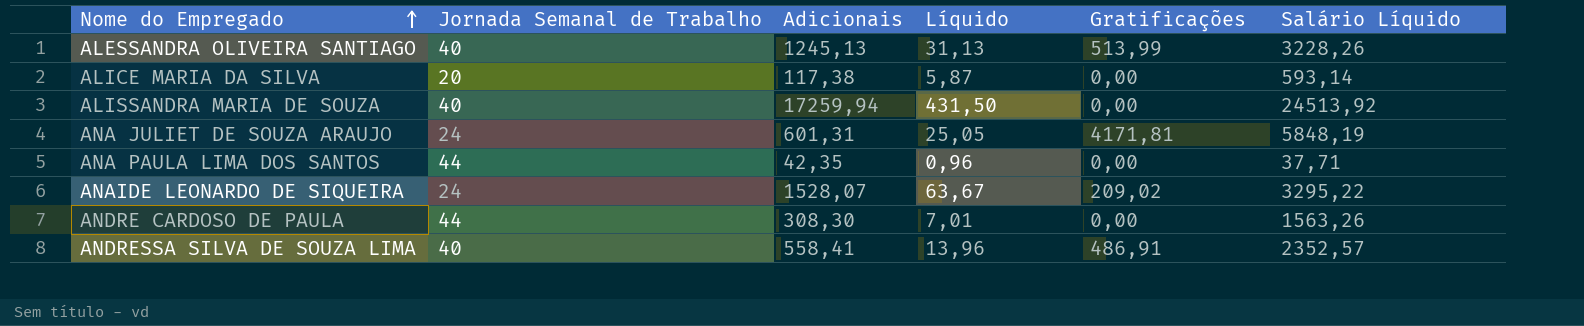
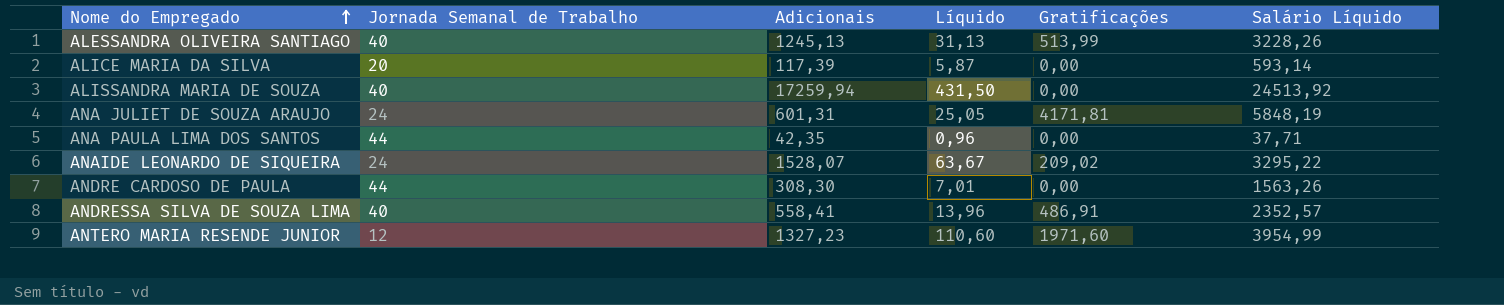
ALICE MARIA DA SILVA | Adicionais: 117,38 -> 117,39
row ANTERO MARIA RESENDE JUNIOR: none -> 12 | 1327,23 | 110,60 | 1971,60 | 3954,99

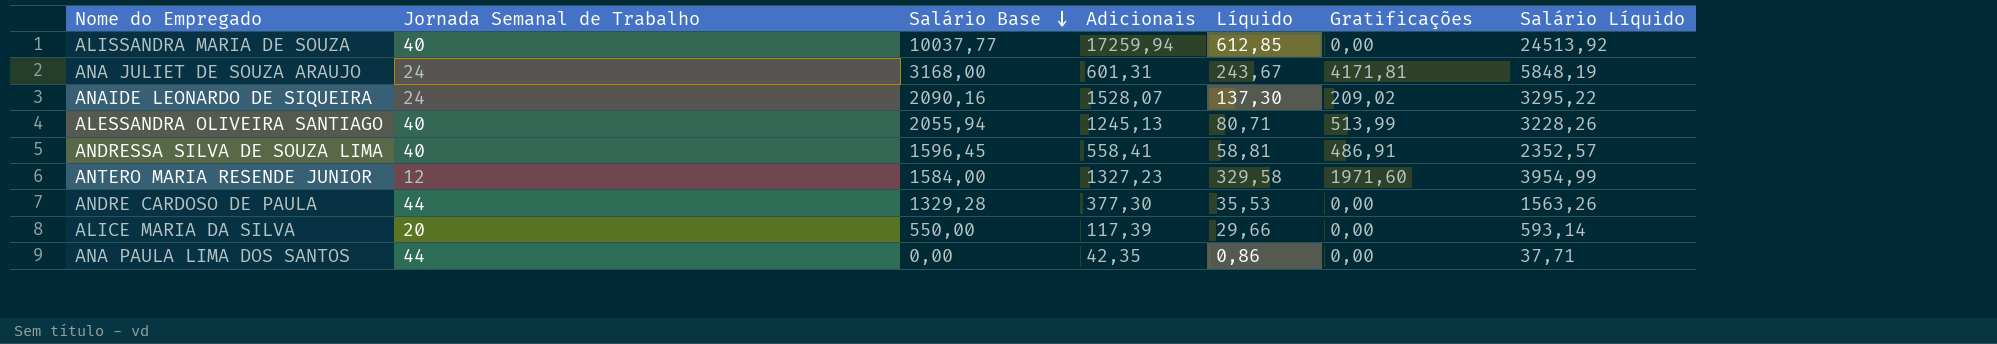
row order: Nome do Empregado ascending -> Salário Base descending
column Salário Base | position: none -> 3
column Líquido | formula: [Adicionais] / [Jornada Semanal de Trabalho] -> [Salário Líquido] / [Jornada Semanal de Trabalho]
ANDRE CARDOSO DE PAULA | Adicionais: 308,30 -> 377,30

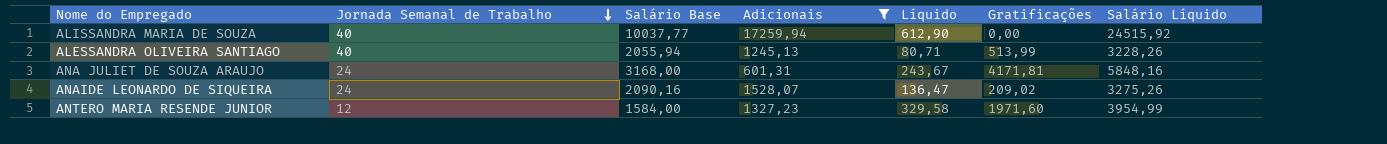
filter: none -> Adicionais >= 601,31
row order: Salário Base descending -> Jornada Semanal de Trabalho descending
ALISSANDRA MARIA DE SOUZA | Líquido: 612,85 -> 612,90
ALISSANDRA MARIA DE SOUZA | Salário Líquido: 24513,92 -> 24515,92
ANA JULIET DE SOUZA ARAUJO | Salário Líquido: 5848,19 -> 5848,16
ANAIDE LEONARDO DE SIQUEIRA | Líquido: 137,30 -> 136,47
ANAIDE LEONARDO DE SIQUEIRA | Salário Líquido: 3295,22 -> 3275,26

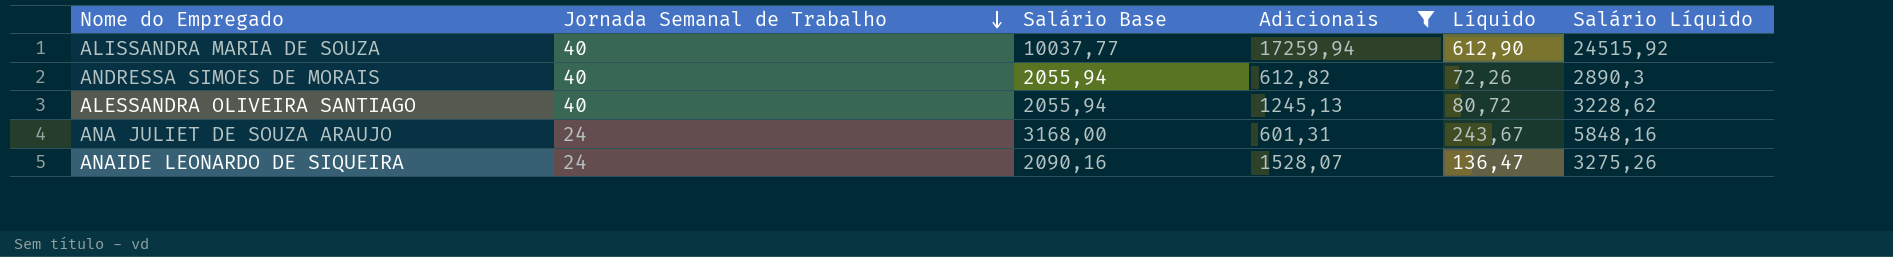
column Gratificações | position: 6 -> none
row ANTERO MARIA RESENDE JUNIOR: 12 | 1584,00 | 1327,23 | 329,58 | 1971,60 | 3954,99 -> none
row ANDRESSA SIMOES DE MORAIS: none -> 40 | 2055,94 | 612,82 | 72,26 | 2890,3
ALESSANDRA OLIVEIRA SANTIAGO | Líquido: 80,71 -> 80,72
ALESSANDRA OLIVEIRA SANTIAGO | Salário Líquido: 3228,26 -> 3228,62

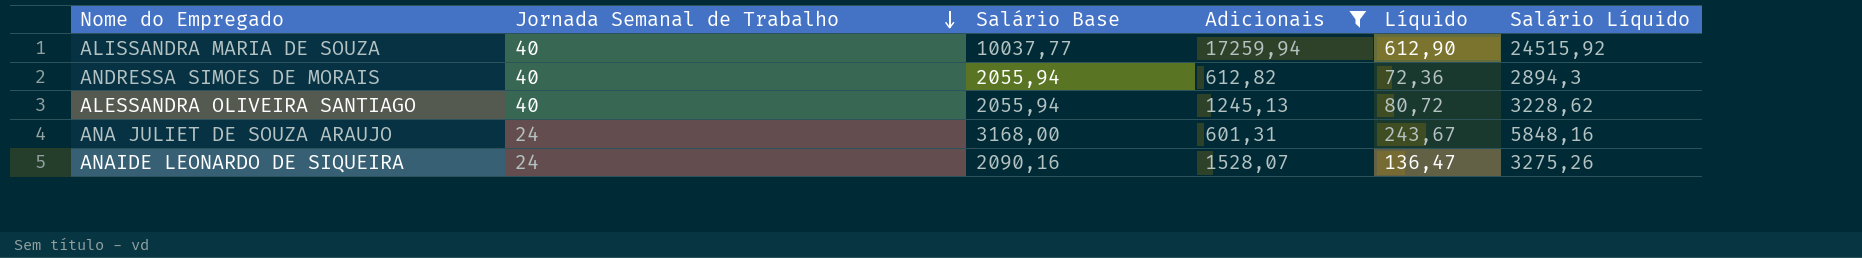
ANDRESSA SIMOES DE MORAIS | Líquido: 72,26 -> 72,36
ANDRESSA SIMOES DE MORAIS | Salário Líquido: 2890,3 -> 2894,3

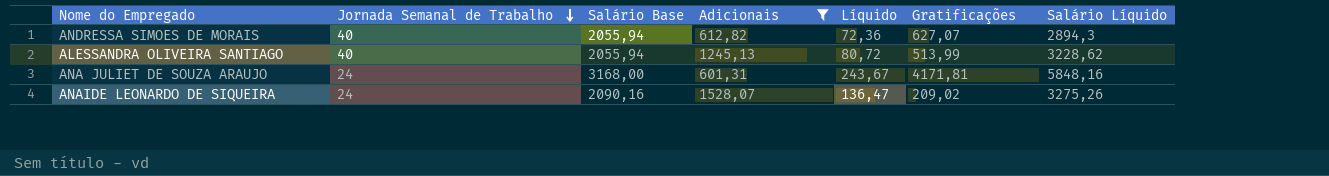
column Gratificações | position: none -> 6
row ALISSANDRA MARIA DE SOUZA: 40 | 10037,77 | 17259,94 | 612,90 | 24515,92 -> none

